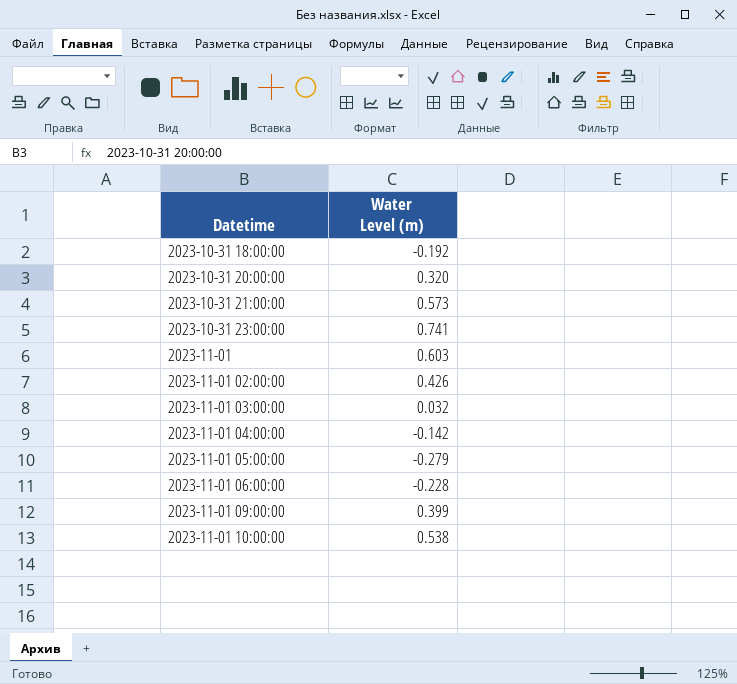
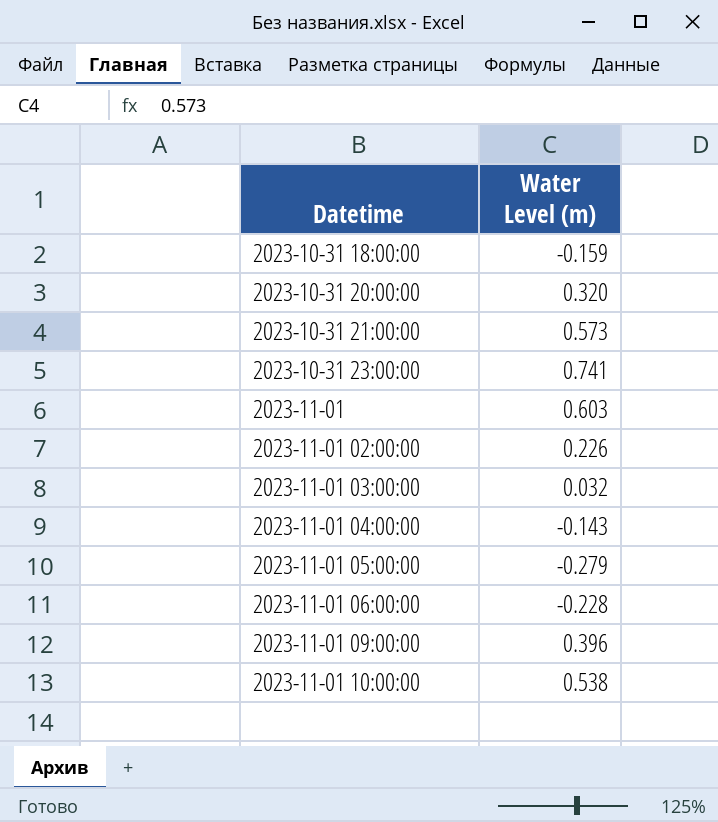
2023-10-31 18:00:00 | Water Level (m): -0.192 -> -0.159
2023-11-01 02:00:00 | Water Level (m): 0.426 -> 0.226
2023-11-01 04:00:00 | Water Level (m): -0.142 -> -0.143
2023-11-01 09:00:00 | Water Level (m): 0.399 -> 0.396

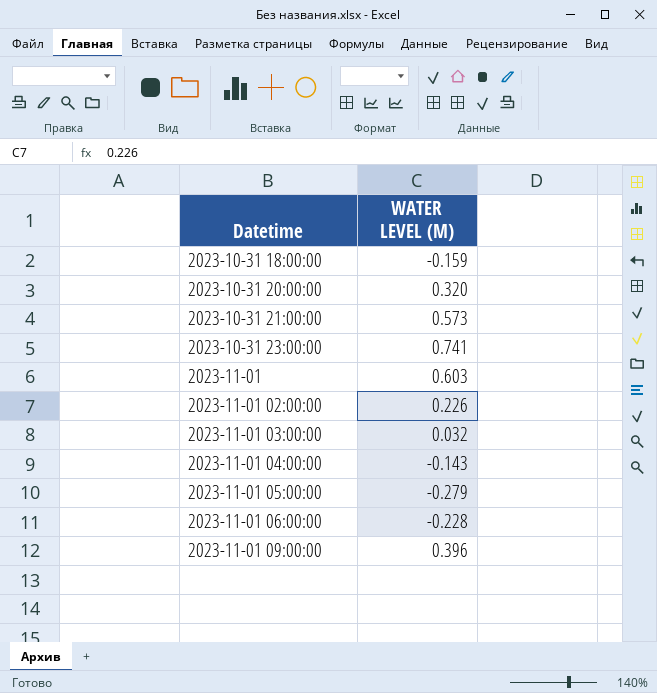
column name: Water Level (m) -> WATER LEVEL (M)
row 2023-11-01 10:00:00: 0.538 -> none

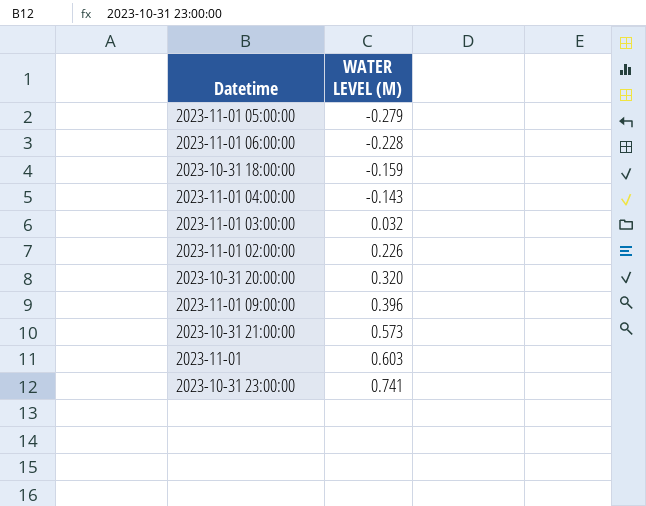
row order: Datetime ascending -> WATER LEVEL (M) ascending

